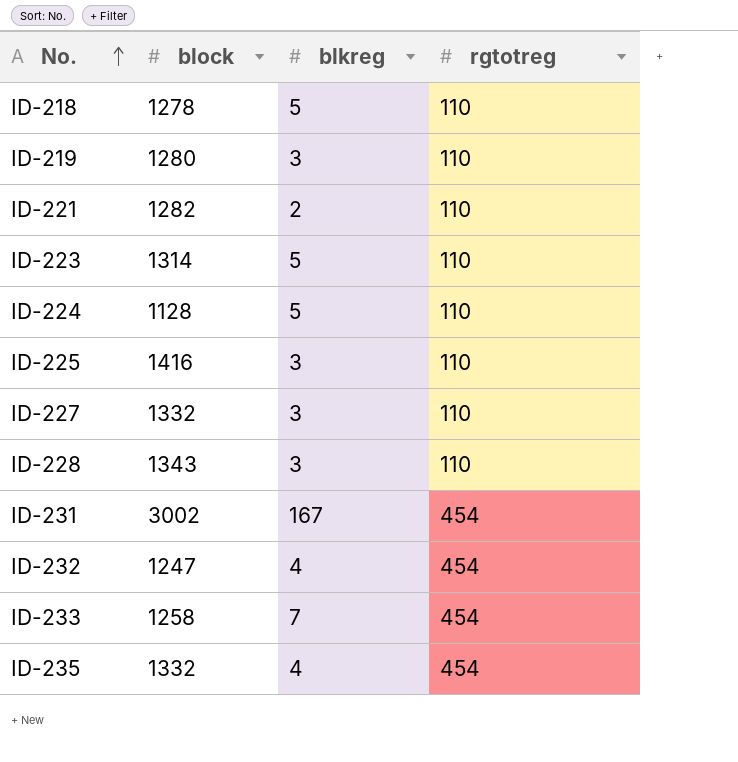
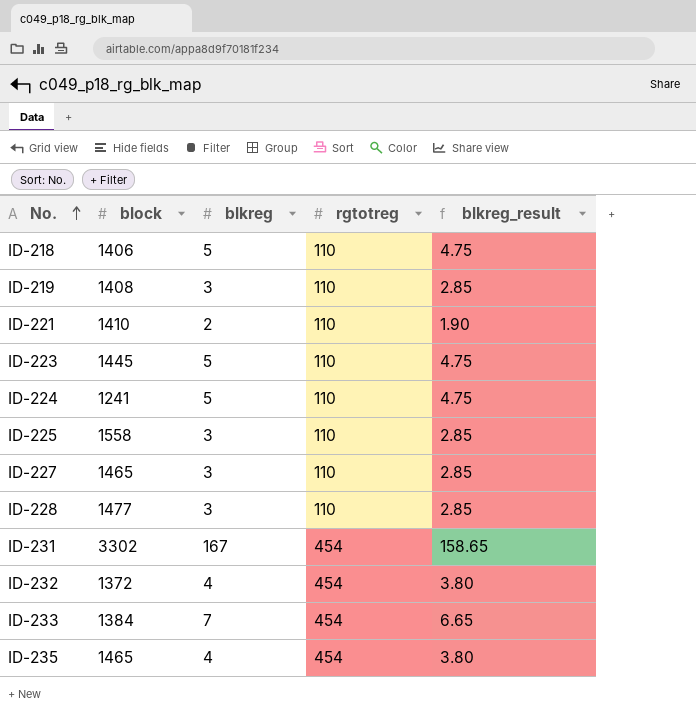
column blkreg_result | formula: none -> [blkreg] * 0.95
ID-218 | block: 1278 -> 1406
ID-219 | block: 1280 -> 1408
ID-221 | block: 1282 -> 1410
ID-223 | block: 1314 -> 1445
ID-224 | block: 1128 -> 1241
ID-225 | block: 1416 -> 1558
ID-227 | block: 1332 -> 1465
ID-228 | block: 1343 -> 1477
ID-231 | block: 3002 -> 3302
ID-232 | block: 1247 -> 1372
ID-233 | block: 1258 -> 1384
ID-235 | block: 1332 -> 1465

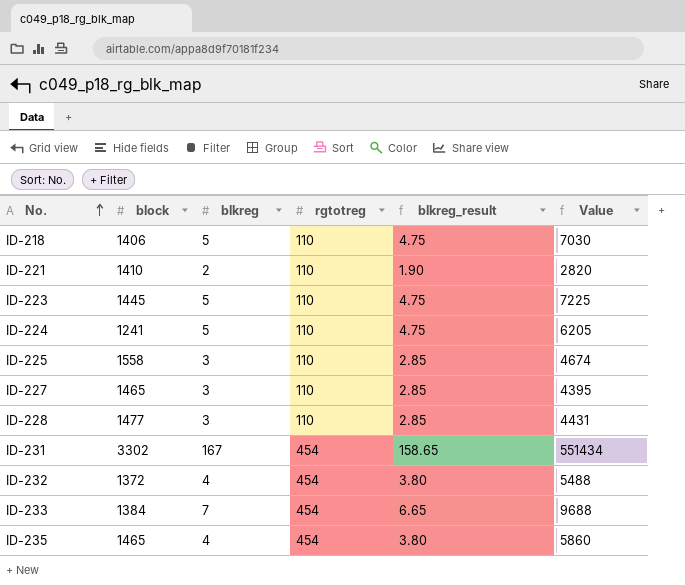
column Value | formula: none -> [block] * [blkreg]
row ID-219: 1408 | 3 | 110 | 2.85 -> none

